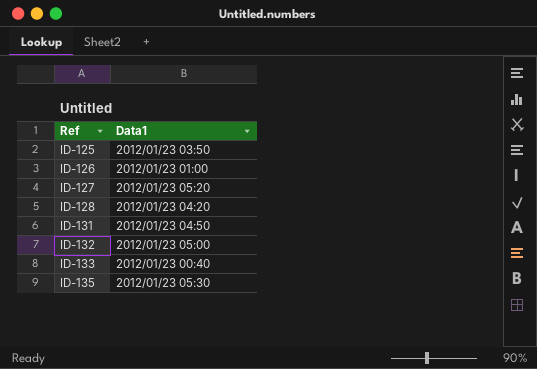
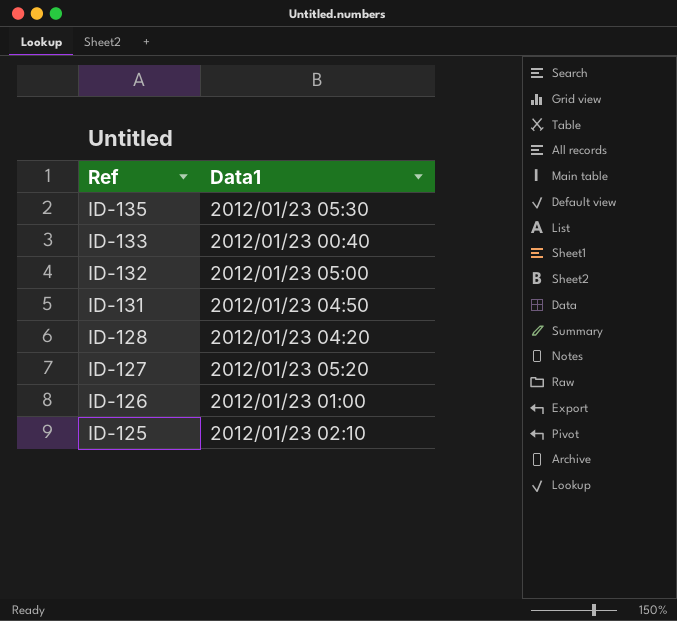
row order: Ref ascending -> Ref descending
ID-125 | Data1: 2012/01/23 03:50 -> 2012/01/23 02:10

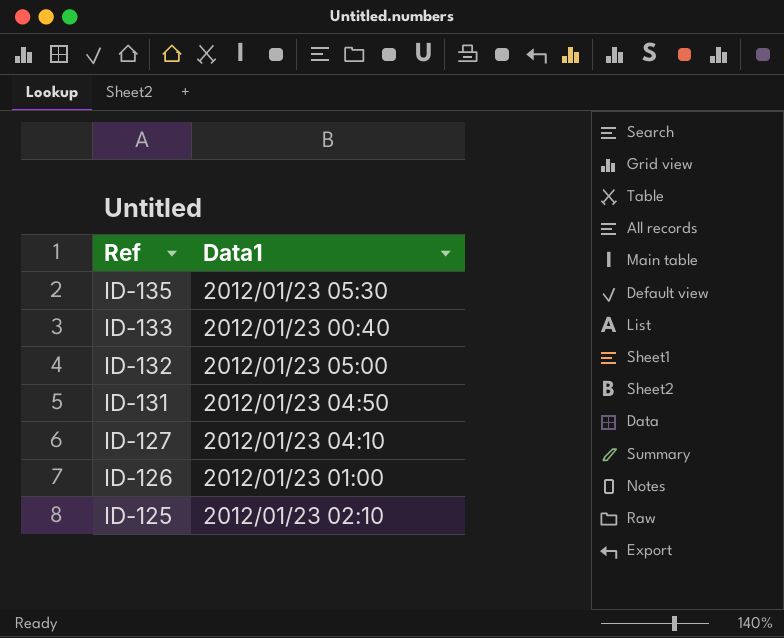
row ID-128: 2012/01/23 04:20 -> none
ID-127 | Data1: 2012/01/23 05:20 -> 2012/01/23 04:10

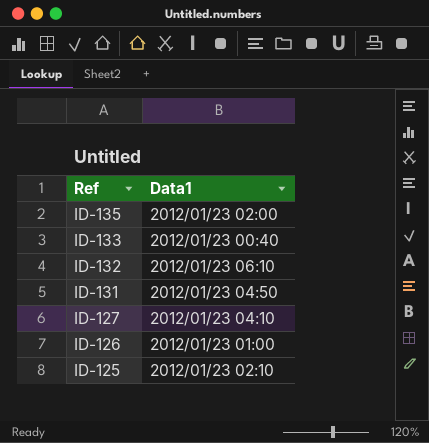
ID-135 | Data1: 2012/01/23 05:30 -> 2012/01/23 02:00
ID-132 | Data1: 2012/01/23 05:00 -> 2012/01/23 06:10

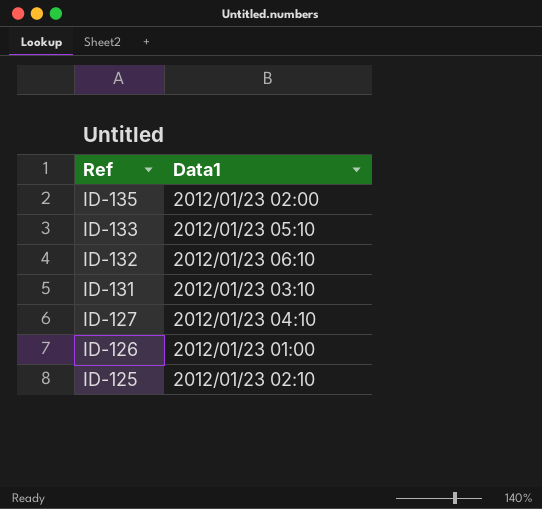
ID-133 | Data1: 2012/01/23 00:40 -> 2012/01/23 05:10
ID-131 | Data1: 2012/01/23 04:50 -> 2012/01/23 03:10

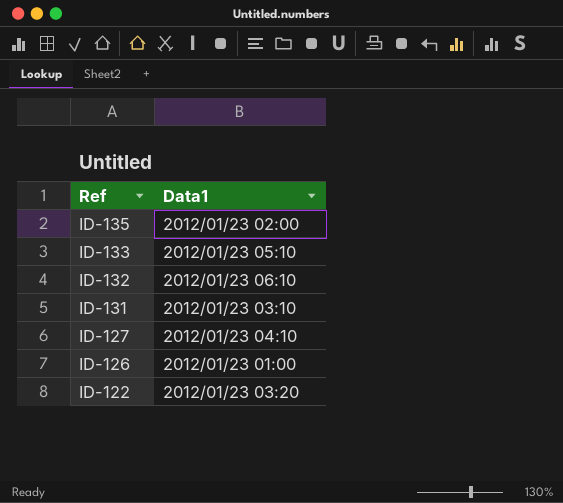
row ID-125: 2012/01/23 02:10 -> none
row ID-122: none -> 2012/01/23 03:20

